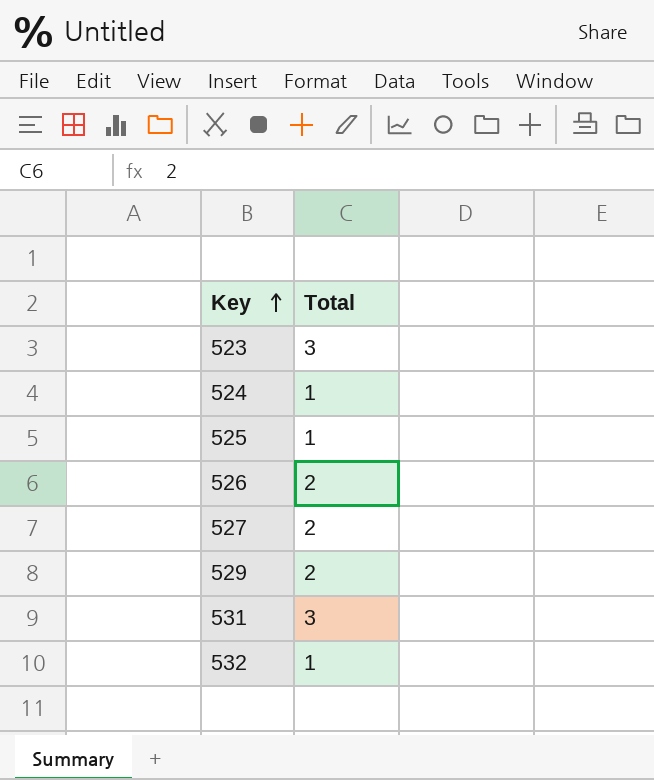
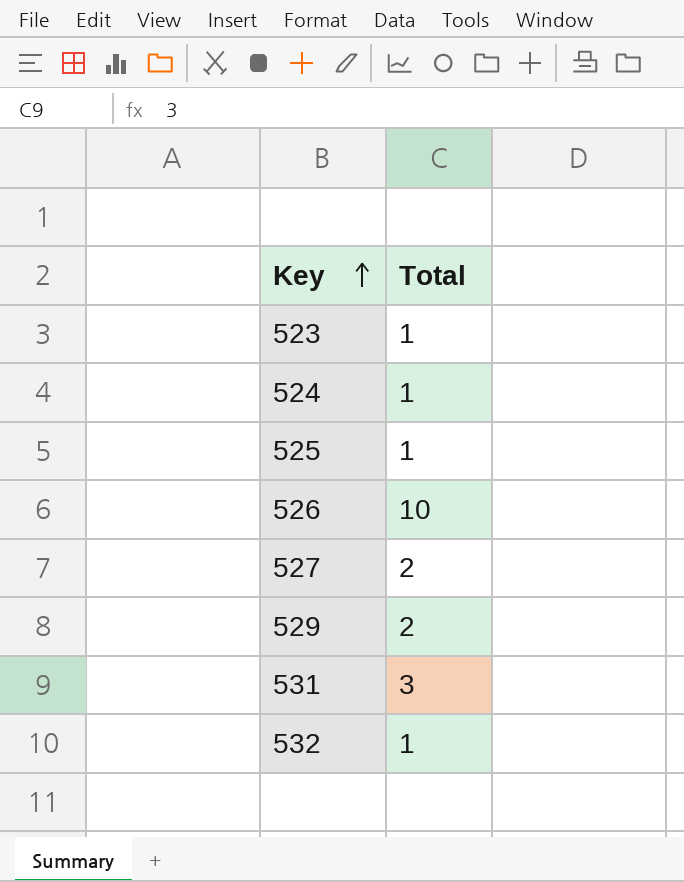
523 | Total: 3 -> 1
526 | Total: 2 -> 10

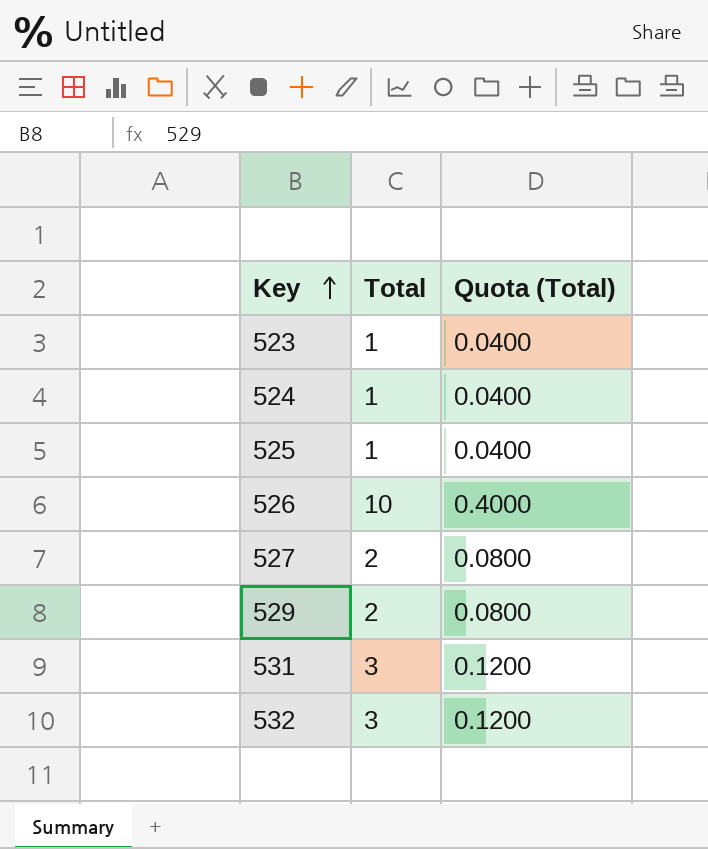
column Quota (Total) | formula: none -> [Total] * 0.04
532 | Total: 1 -> 3

